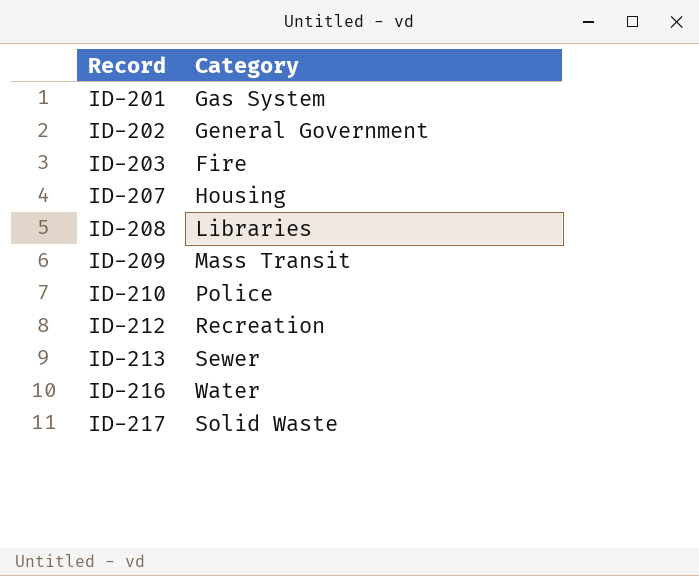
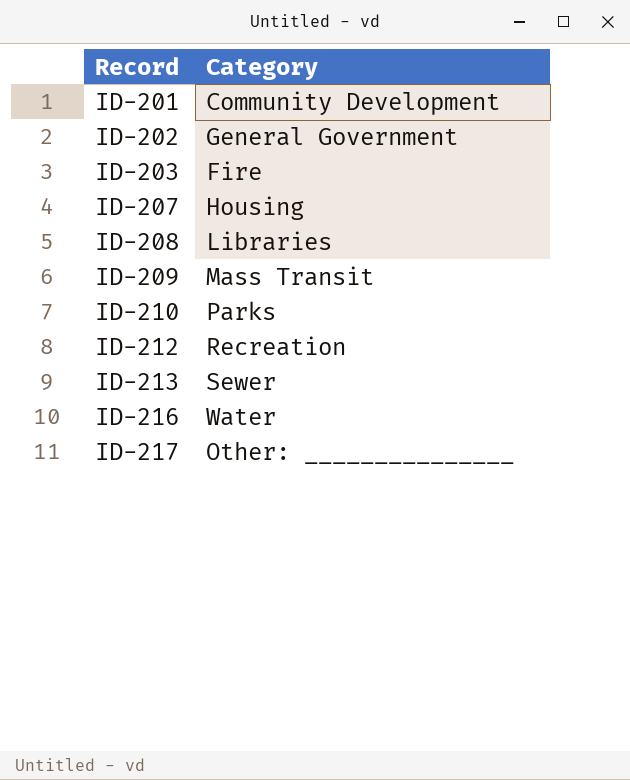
ID-201 | Category: Gas System -> Community Development
ID-210 | Category: Police -> Parks
ID-217 | Category: Solid Waste -> Other: _______________

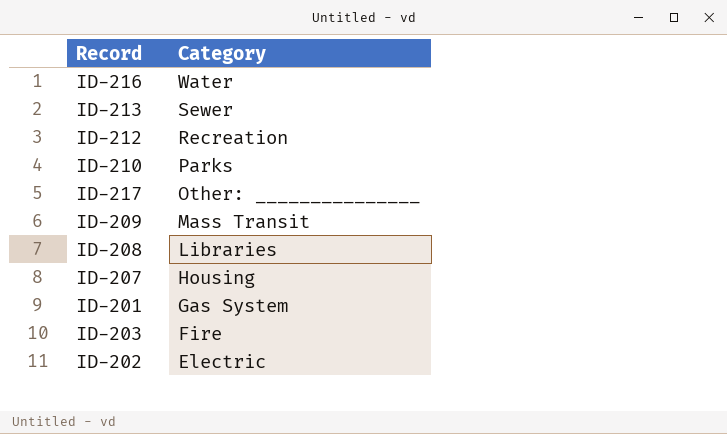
row order: Record ascending -> Category descending
ID-201 | Category: Community Development -> Gas System
ID-202 | Category: General Government -> Electric

